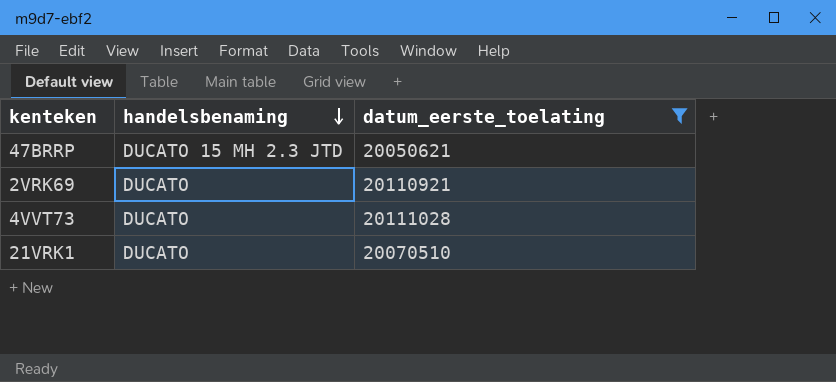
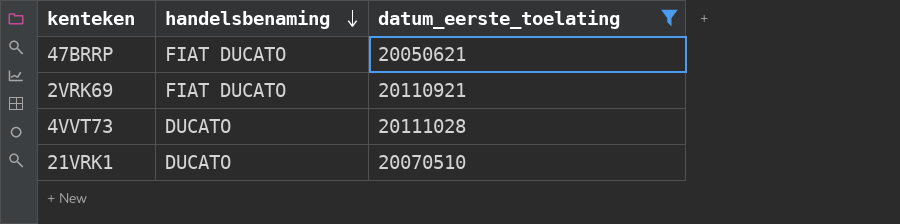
47BRRP | handelsbenaming: DUCATO 15 MH 2.3 JTD -> FIAT DUCATO
2VRK69 | handelsbenaming: DUCATO -> FIAT DUCATO

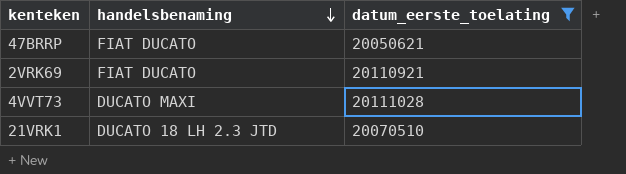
4VVT73 | handelsbenaming: DUCATO -> DUCATO MAXI
21VRK1 | handelsbenaming: DUCATO -> DUCATO 18 LH 2.3 JTD

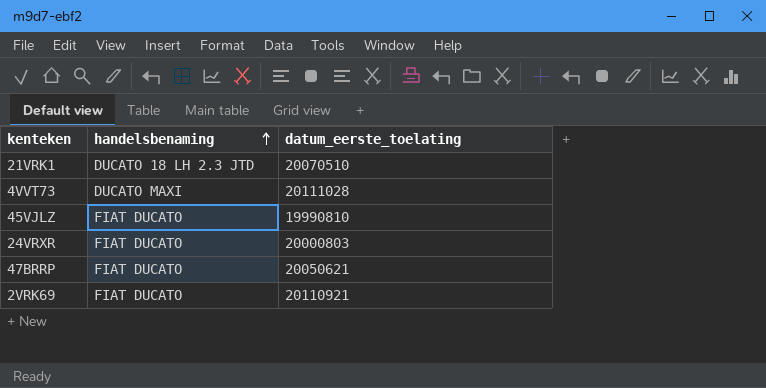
filter: datum_eerste_toelating >= 20050621 -> none
row order: handelsbenaming descending -> handelsbenaming ascending

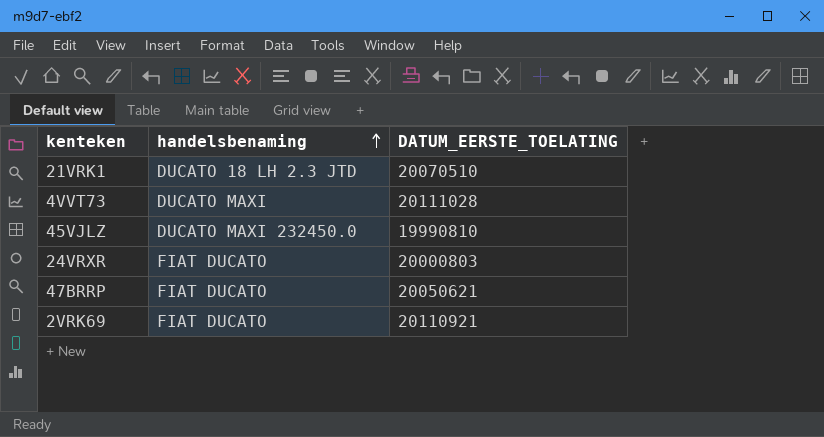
column name: datum_eerste_toelating -> DATUM_EERSTE_TOELATING
45VJLZ | handelsbenaming: FIAT DUCATO -> DUCATO MAXI 232450.0

